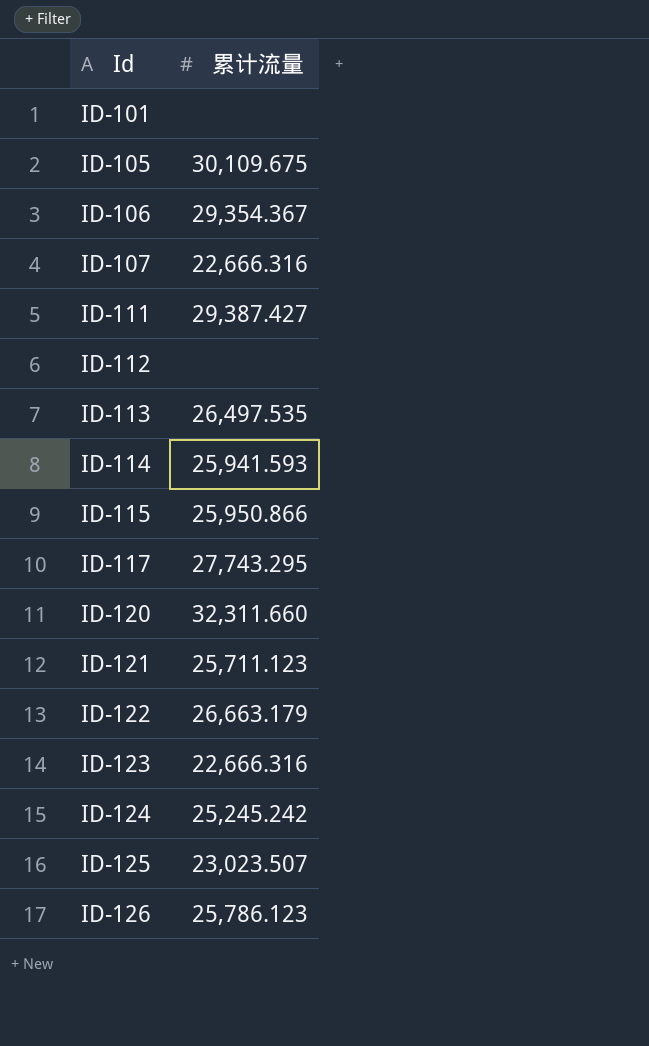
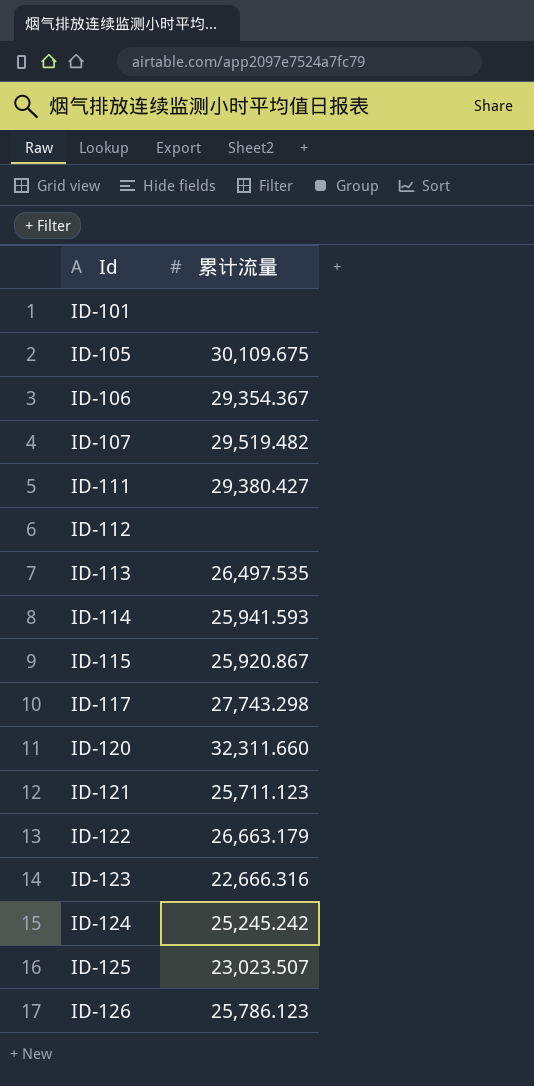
ID-107 | 累计流量: 22,666.316 -> 29,519.482
ID-111 | 累计流量: 29,387.427 -> 29,380.427
ID-115 | 累计流量: 25,950.866 -> 25,920.867
ID-117 | 累计流量: 27,743.295 -> 27,743.298

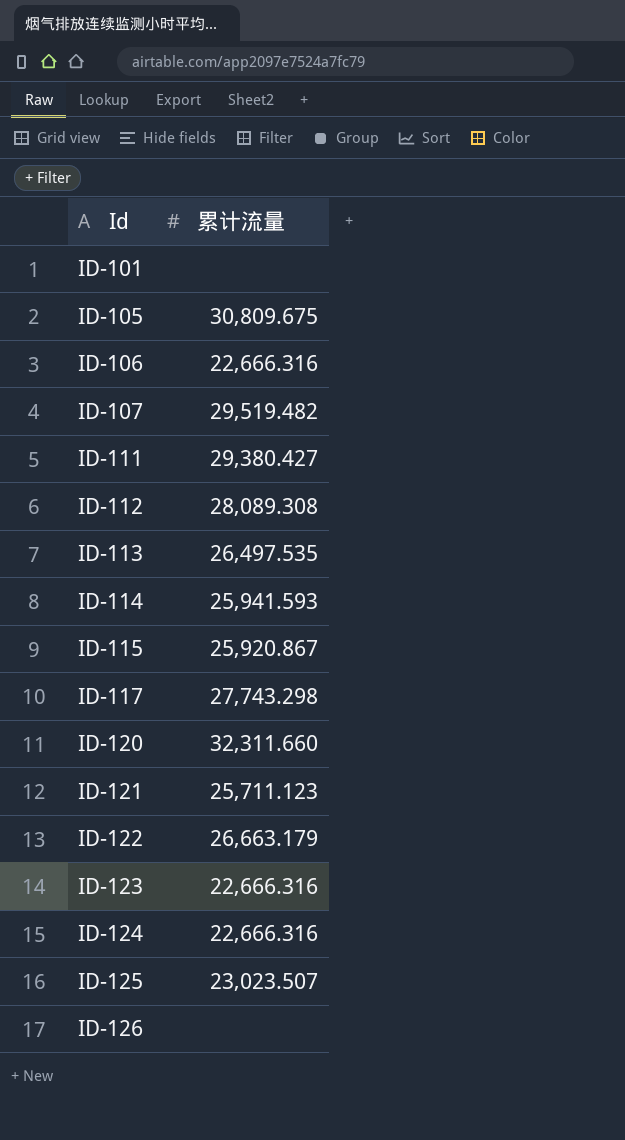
ID-105 | 累计流量: 30,109.675 -> 30,809.675
ID-106 | 累计流量: 29,354.367 -> 22,666.316
ID-112 | 累计流量: none -> 28,089.308
ID-124 | 累计流量: 25,245.242 -> 22,666.316
ID-126 | 累计流量: 25,786.123 -> none

